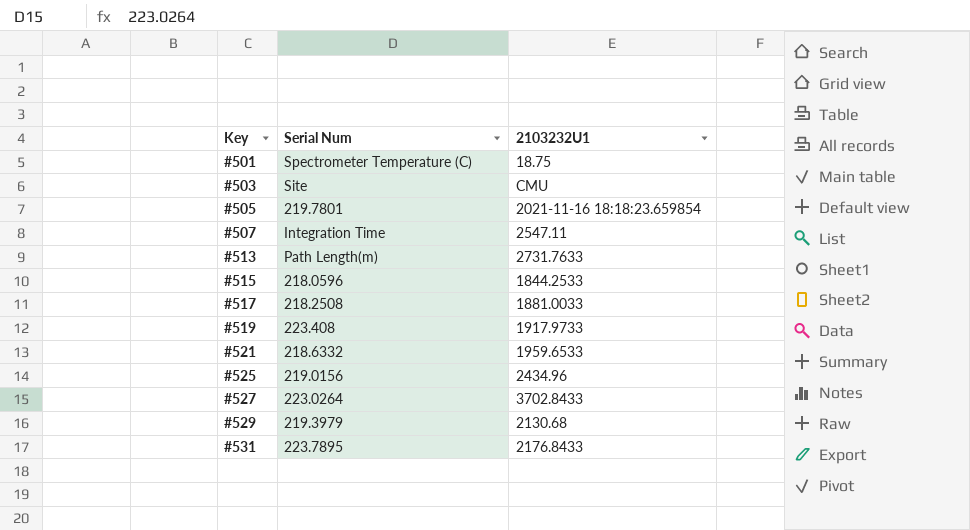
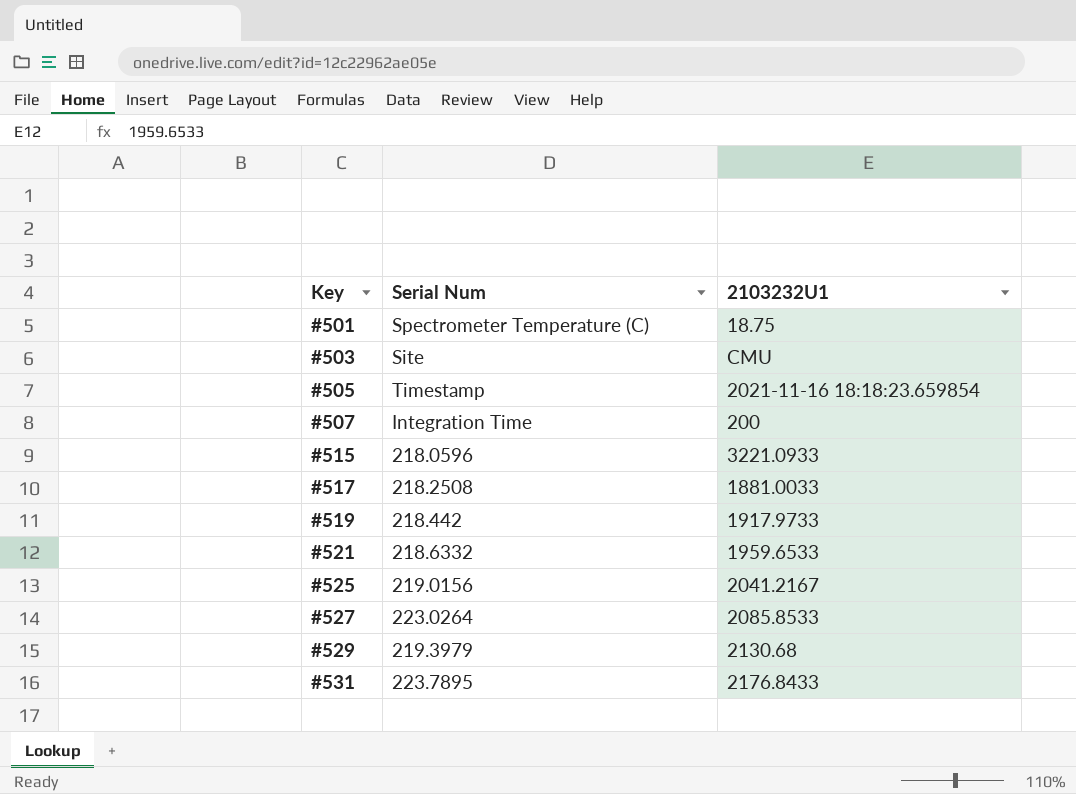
row #513: Path Length(m) | 2731.7633 -> none
#505 | Serial Num: 219.7801 -> Timestamp
#507 | 2103232U1: 2547.11 -> 200
#515 | 2103232U1: 1844.2533 -> 3221.0933
#519 | Serial Num: 223.408 -> 218.442
#525 | 2103232U1: 2434.96 -> 2041.2167
#527 | 2103232U1: 3702.8433 -> 2085.8533

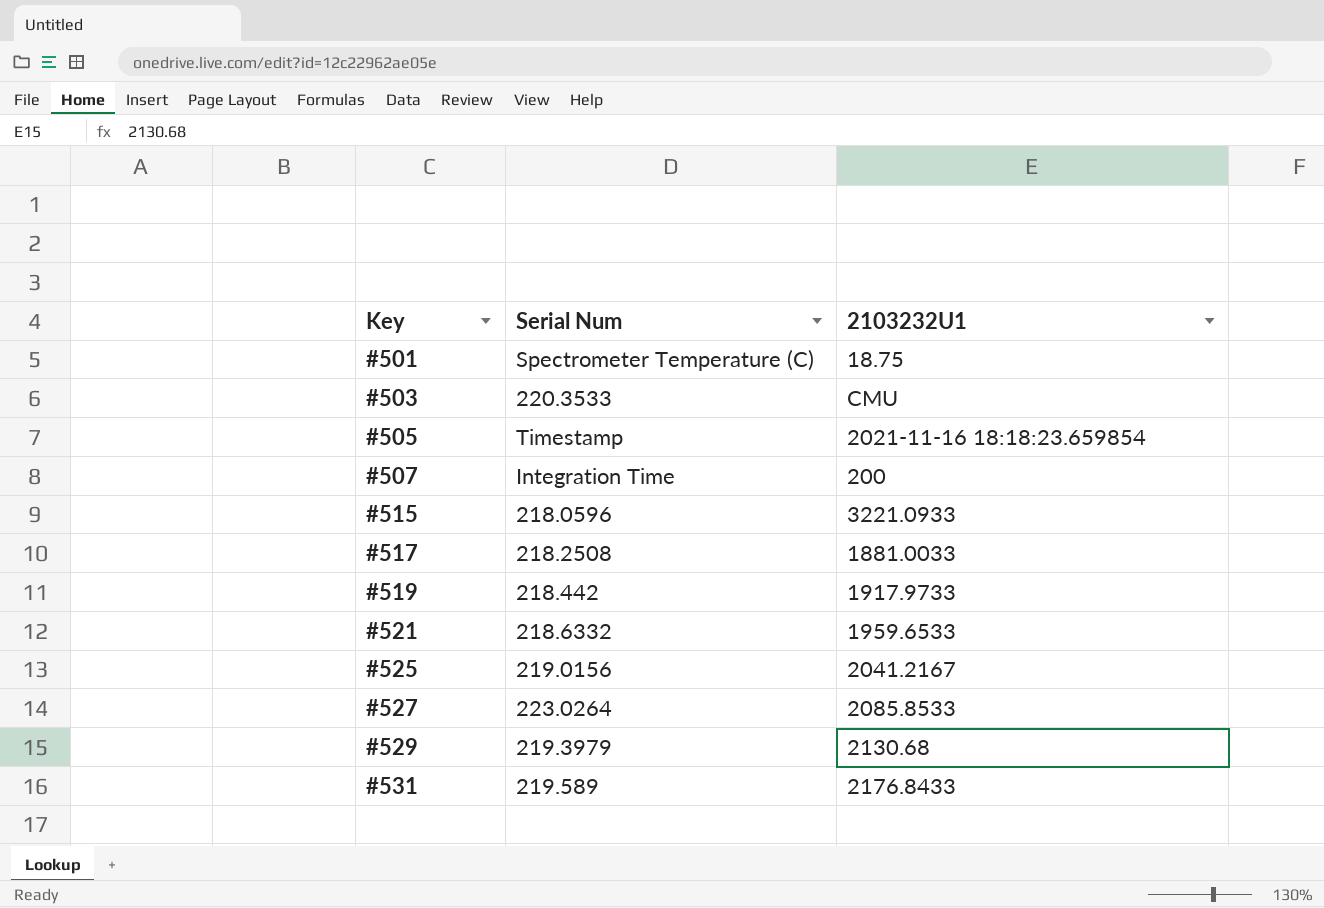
#503 | Serial Num: Site -> 220.3533
#531 | Serial Num: 223.7895 -> 219.589

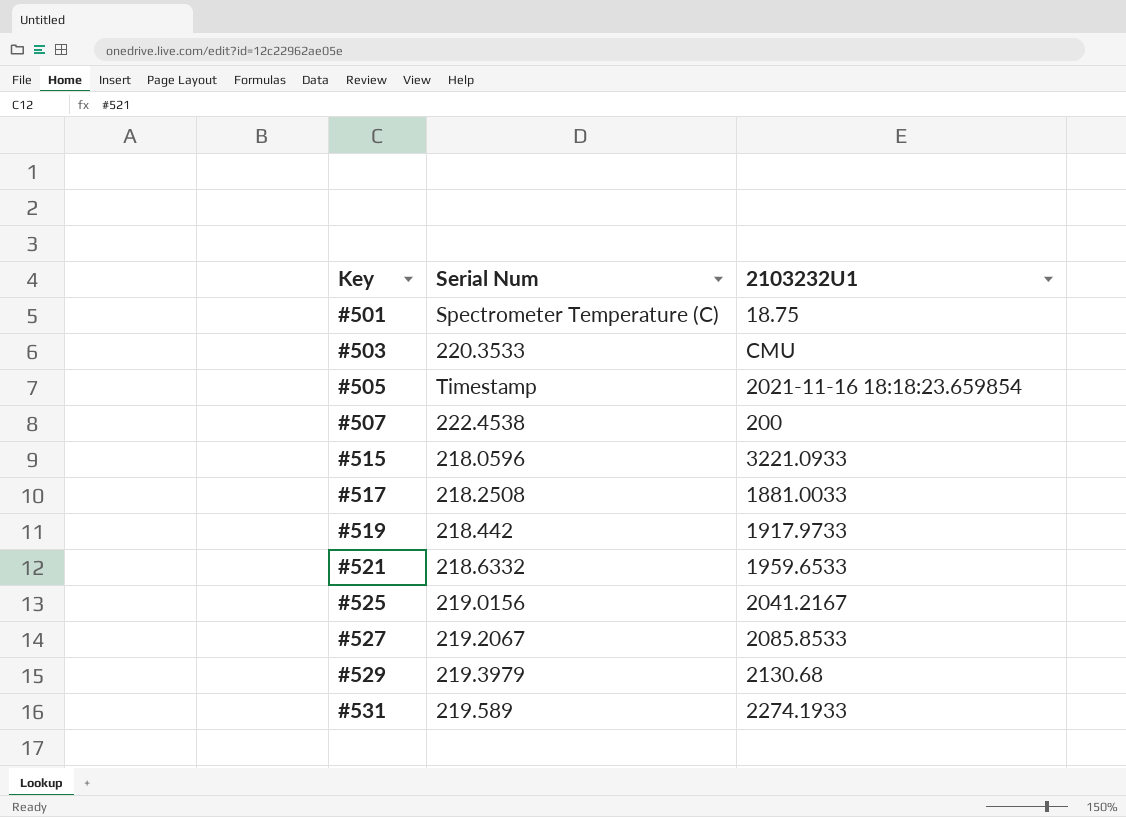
#507 | Serial Num: Integration Time -> 222.4538
#527 | Serial Num: 223.0264 -> 219.2067
#531 | 2103232U1: 2176.8433 -> 2274.1933

